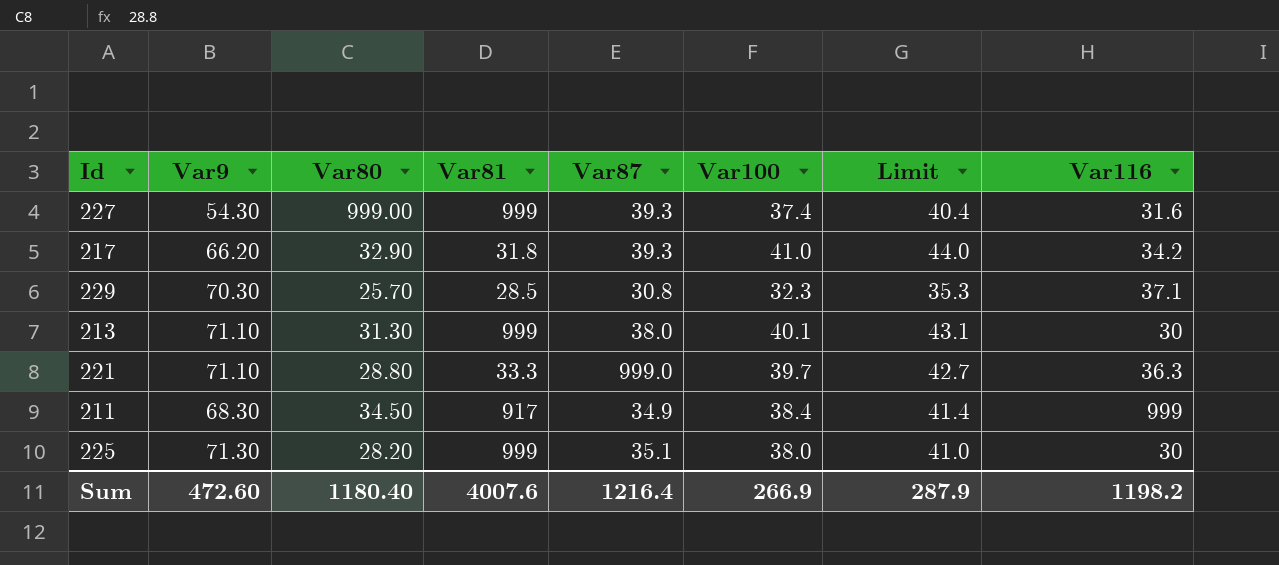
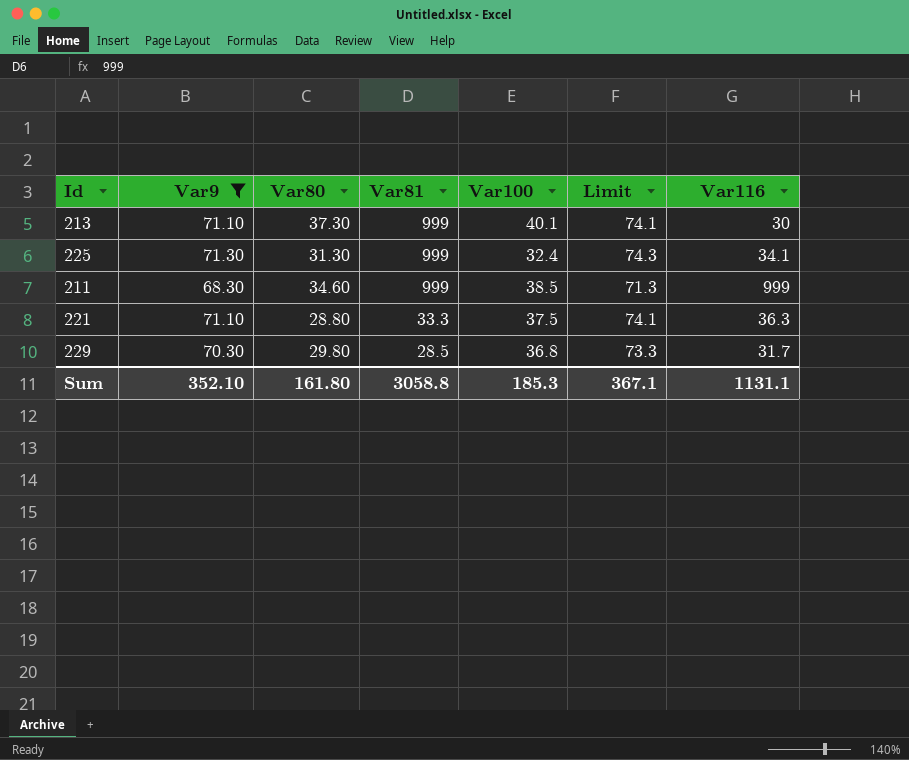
filter: none -> Var9 >= 68.30
row order: none -> Var81 descending
column Var87 | position: 5 -> none
column Limit | formula: [Var100] + 3 -> [Var9] + 3
213 | Var80: 31.30 -> 37.30
225 | Var80: 28.20 -> 31.30
225 | Var100: 38.0 -> 32.4
225 | Var116: 30 -> 34.1
211 | Var80: 34.50 -> 34.60
211 | Var81: 917 -> 999
211 | Var100: 38.4 -> 38.5
221 | Var100: 39.7 -> 37.5
229 | Var80: 25.70 -> 29.80
229 | Var100: 32.3 -> 36.8
229 | Var116: 37.1 -> 31.7
Sum | Var9: 472.60 -> 352.10
Sum | Var80: 1180.40 -> 161.80
Sum | Var81: 4007.6 -> 3058.8
Sum | Var100: 266.9 -> 185.3
Sum | Limit: 287.9 -> 367.1
Sum | Var116: 1198.2 -> 1131.1

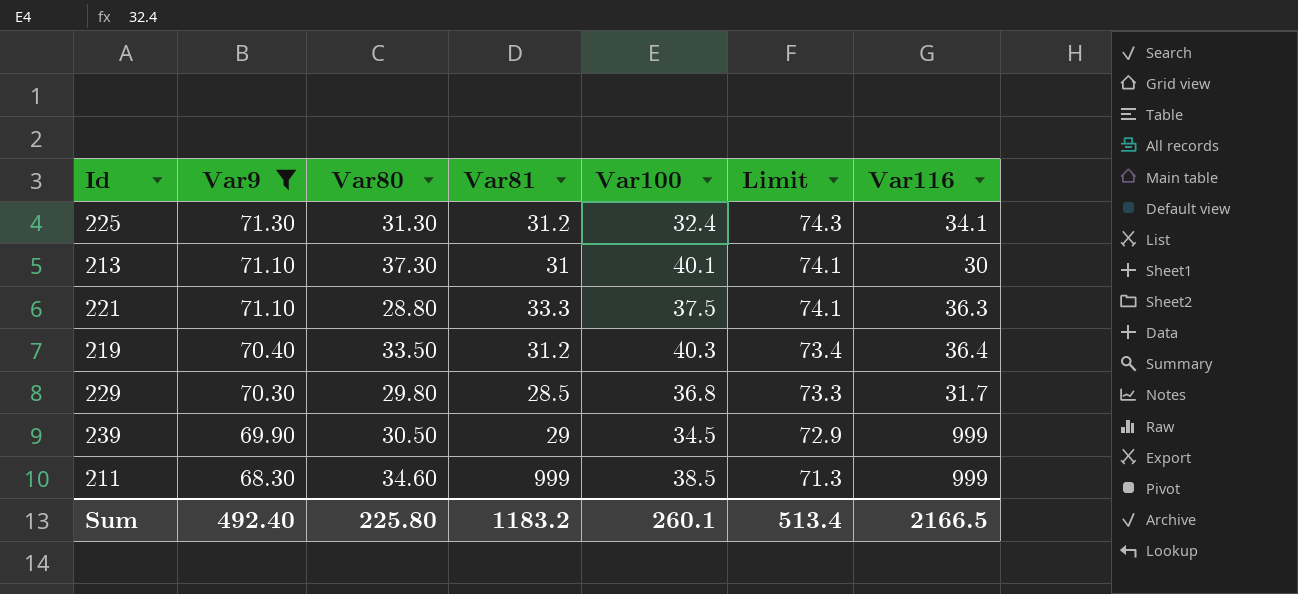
row order: Var81 descending -> Var9 descending
225 | Var81: 999 -> 31.2
213 | Var81: 999 -> 31
row 219: none -> 70.40 | 33.50 | 31.2 | 40.3 | 73.4 | 36.4
row 239: none -> 69.90 | 30.50 | 29 | 34.5 | 72.9 | 999
Sum | Var9: 352.10 -> 492.40
Sum | Var80: 161.80 -> 225.80
Sum | Var81: 3058.8 -> 1183.2
Sum | Var100: 185.3 -> 260.1
Sum | Limit: 367.1 -> 513.4
Sum | Var116: 1131.1 -> 2166.5

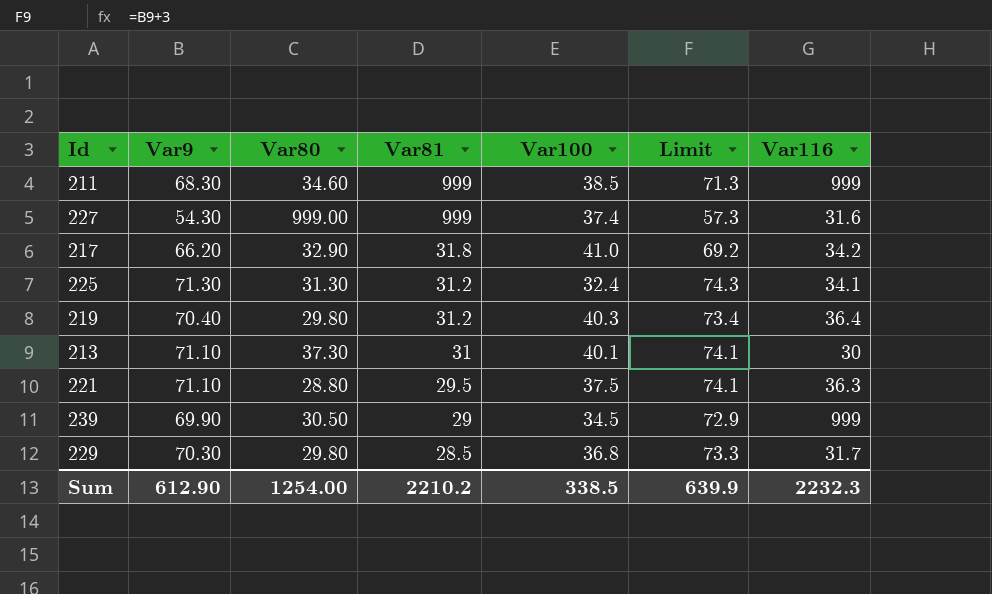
filter: Var9 >= 68.30 -> none
row order: Var9 descending -> Var81 descending
219 | Var80: 33.50 -> 29.80
221 | Var81: 33.3 -> 29.5
Sum | Var9: 492.40 -> 612.90
Sum | Var80: 225.80 -> 1254.00
Sum | Var81: 1183.2 -> 2210.2
Sum | Var100: 260.1 -> 338.5
Sum | Limit: 513.4 -> 639.9
Sum | Var116: 2166.5 -> 2232.3

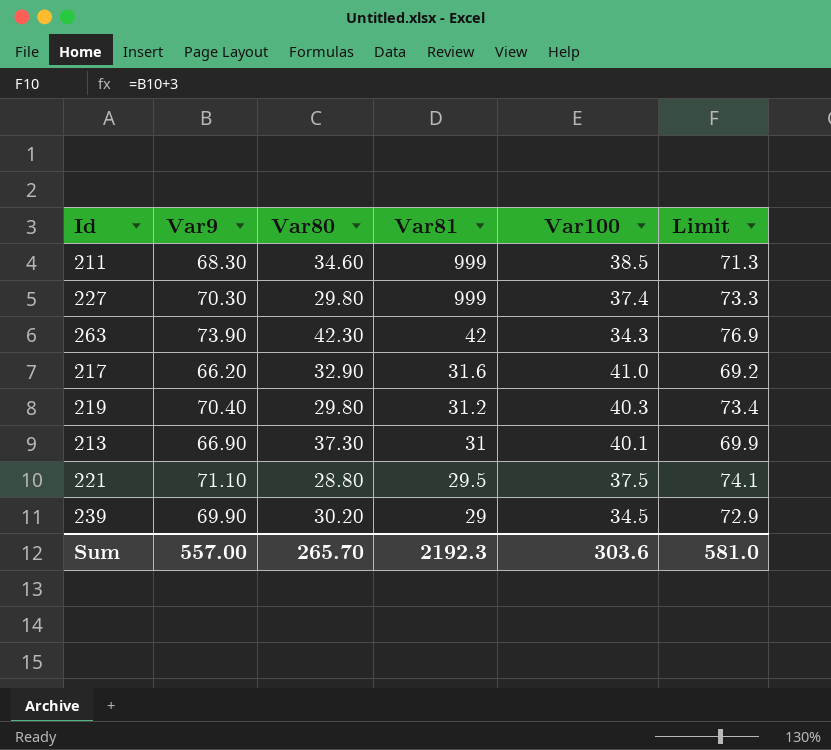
column Var116 | position: 7 -> none
row 225: 71.30 | 31.30 | 31.2 | 32.4 | 74.3 | 34.1 -> none
row 229: 70.30 | 29.80 | 28.5 | 36.8 | 73.3 | 31.7 -> none
227 | Var9: 54.30 -> 70.30
227 | Var80: 999.00 -> 29.80
227 | Limit: 57.3 -> 73.3
row 263: none -> 73.90 | 42.30 | 42 | 34.3 | 76.9
217 | Var81: 31.8 -> 31.6
213 | Var9: 71.10 -> 66.90
213 | Limit: 74.1 -> 69.9
239 | Var80: 30.50 -> 30.20
Sum | Var9: 612.90 -> 557.00
Sum | Var80: 1254.00 -> 265.70
Sum | Var81: 2210.2 -> 2192.3
Sum | Var100: 338.5 -> 303.6
Sum | Limit: 639.9 -> 581.0

